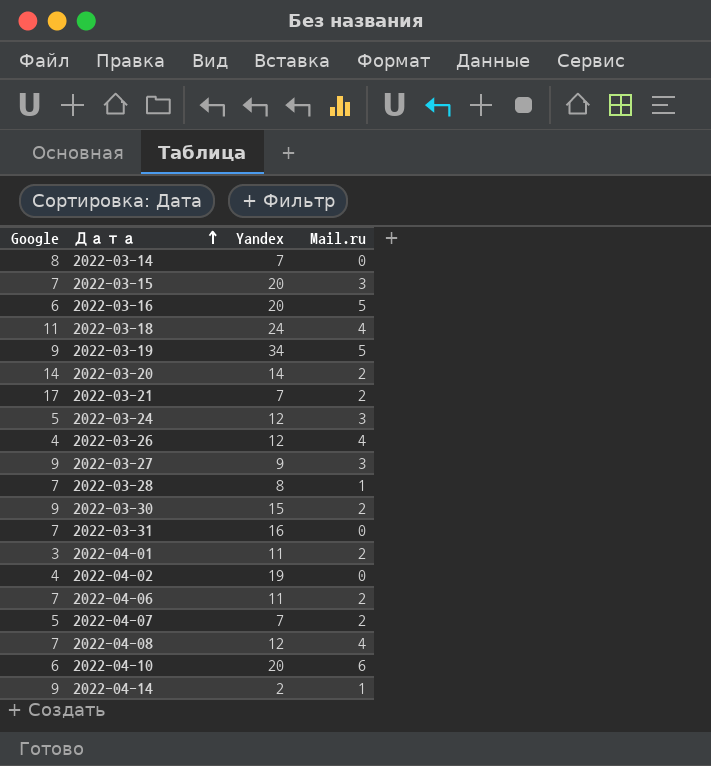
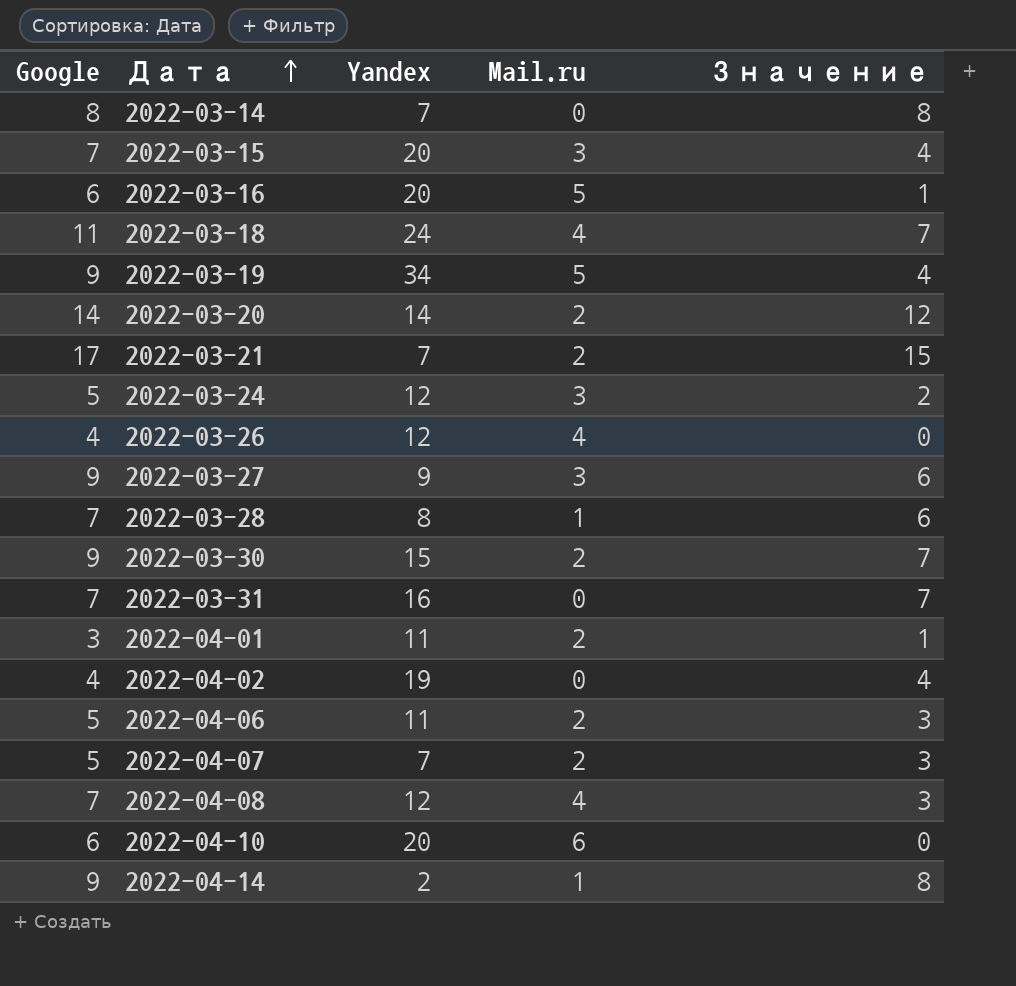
column Значение | formula: none -> [Google] - [Mail.ru]
2022-04-06 | Google: 7 -> 5

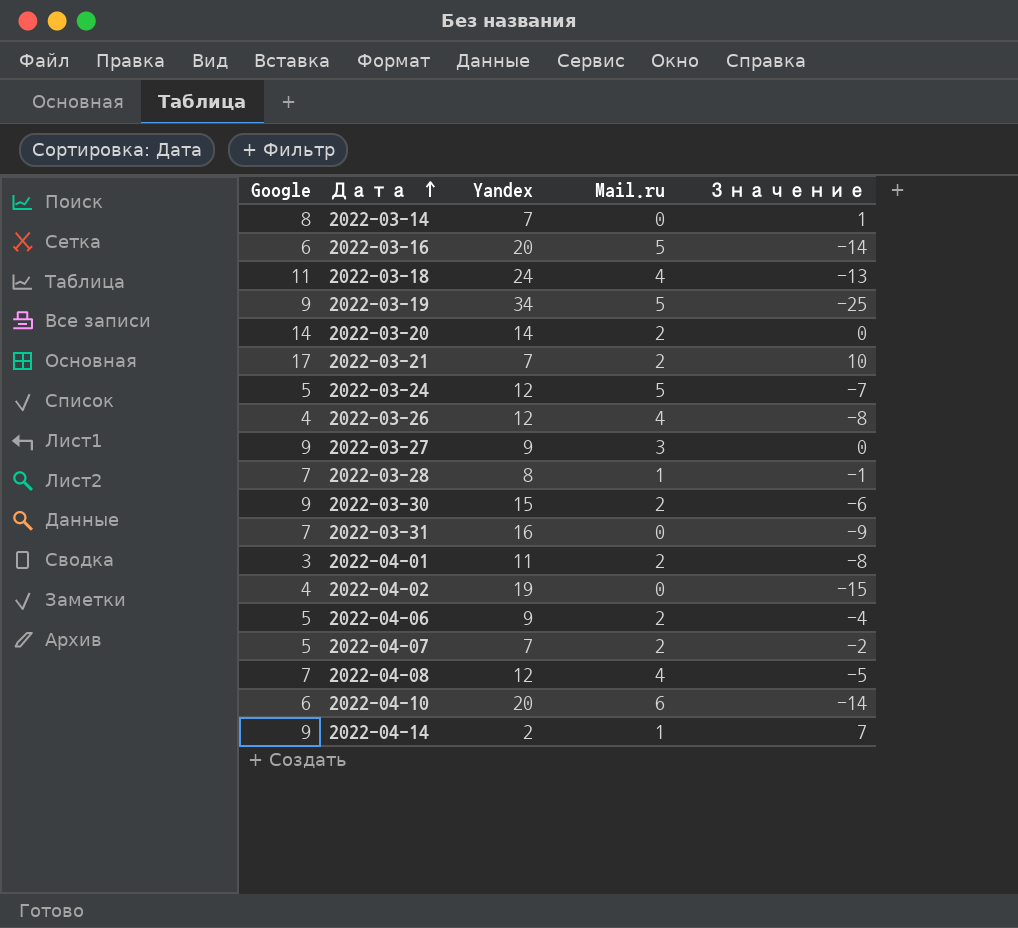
column Значение | formula: [Google] - [Mail.ru] -> [Google] - [Yandex]
row 2022-03-15: 7 | 20 | 3 | 4 -> none
2022-03-24 | Mail.ru: 3 -> 5
2022-04-06 | Yandex: 11 -> 9

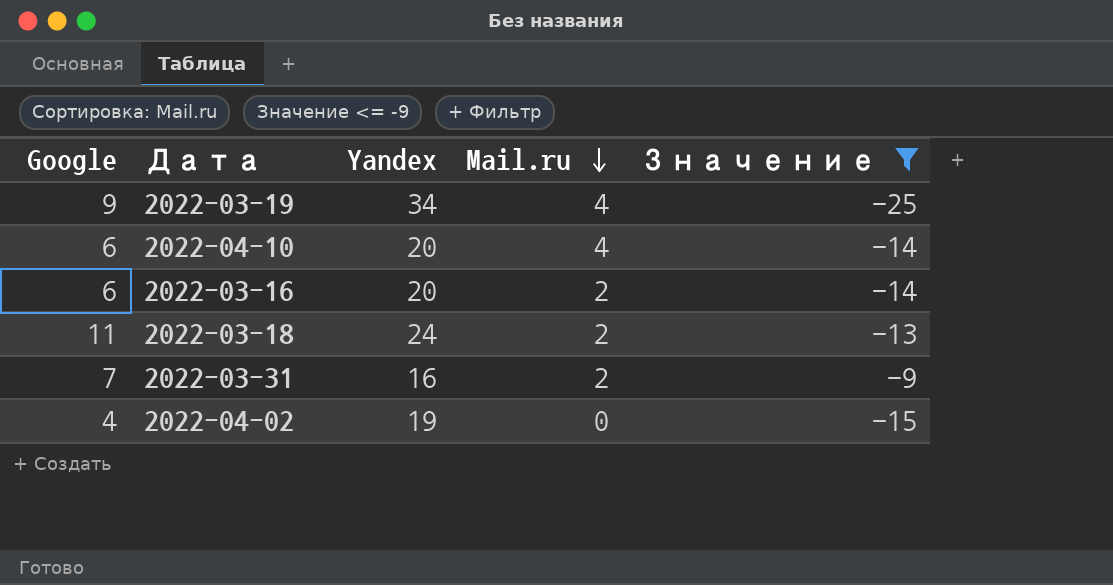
filter: none -> Значение <= -9
row order: Дата ascending -> Mail.ru descending
2022-03-19 | Mail.ru: 5 -> 4
2022-04-10 | Mail.ru: 6 -> 4
2022-03-16 | Mail.ru: 5 -> 2
2022-03-18 | Mail.ru: 4 -> 2
2022-03-31 | Mail.ru: 0 -> 2

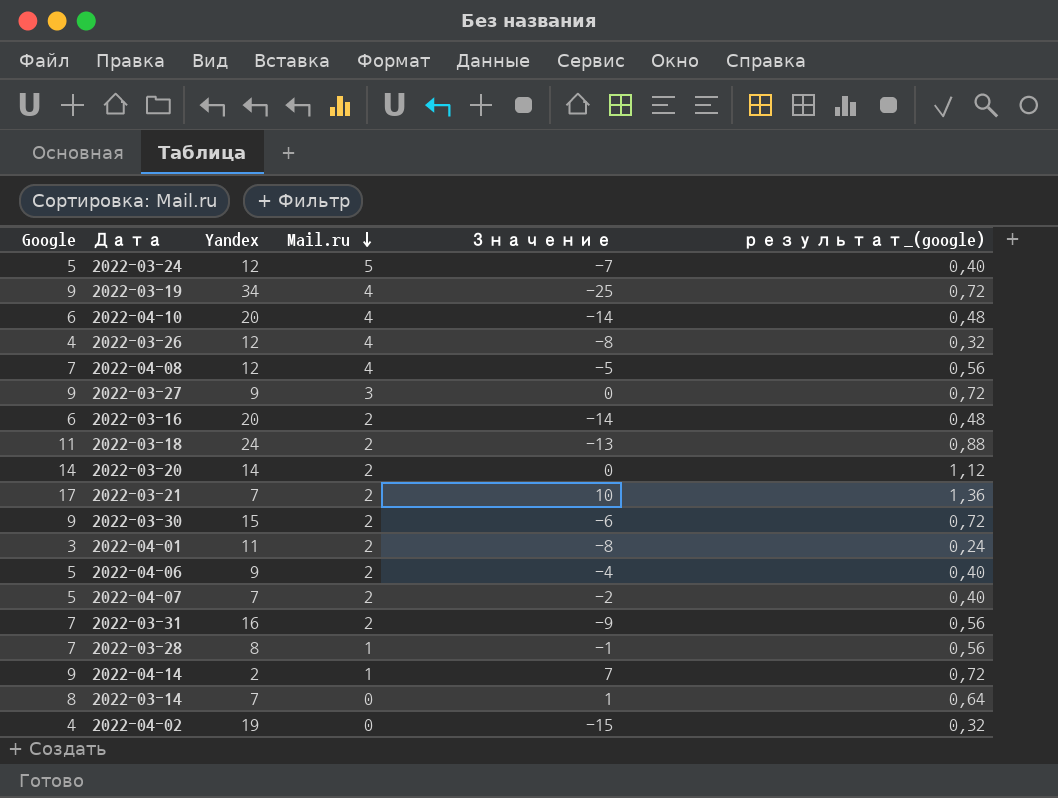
filter: Значение <= -9 -> none
column результат_(google) | formula: none -> [Google] * 0,08

